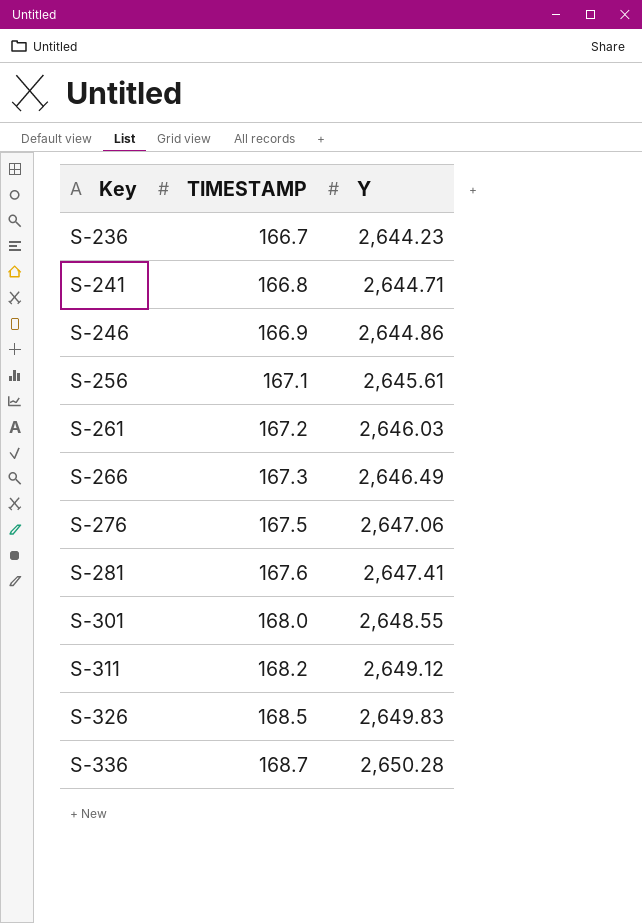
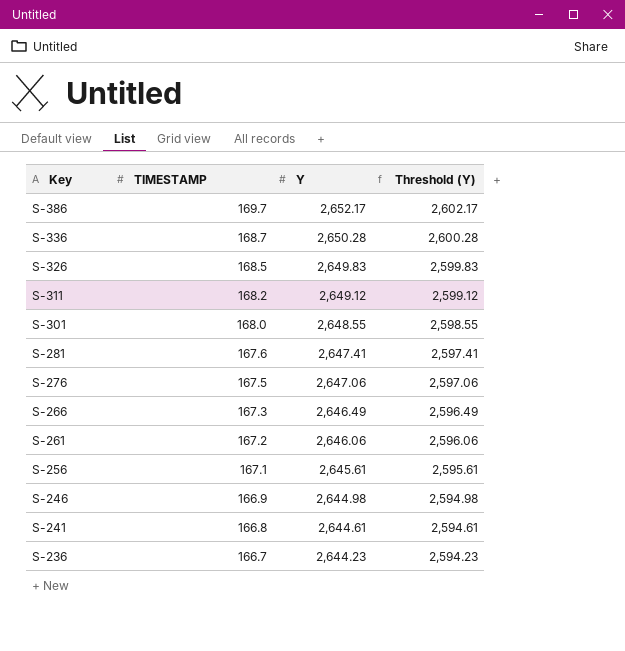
row order: Key ascending -> Key descending
column Threshold (Y) | formula: none -> [Y] - 50
row S-386: none -> 169.7 | 2,652.17 | 2,602.17
S-261 | Y: 2,646.03 -> 2,646.06
S-246 | Y: 2,644.86 -> 2,644.98
S-241 | Y: 2,644.71 -> 2,644.61

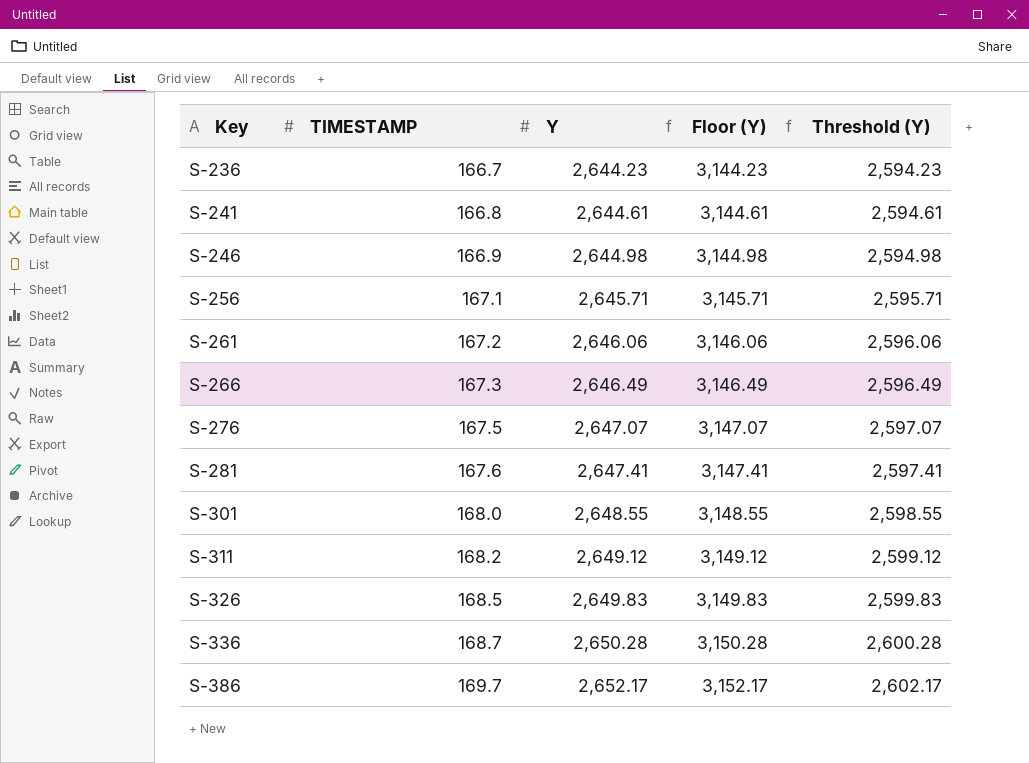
row order: Key descending -> Key ascending
column Floor (Y) | formula: none -> [Y] + 500
S-256 | Y: 2,645.61 -> 2,645.71
S-256 | Threshold (Y): 2,595.61 -> 2,595.71
S-276 | Y: 2,647.06 -> 2,647.07
S-276 | Threshold (Y): 2,597.06 -> 2,597.07

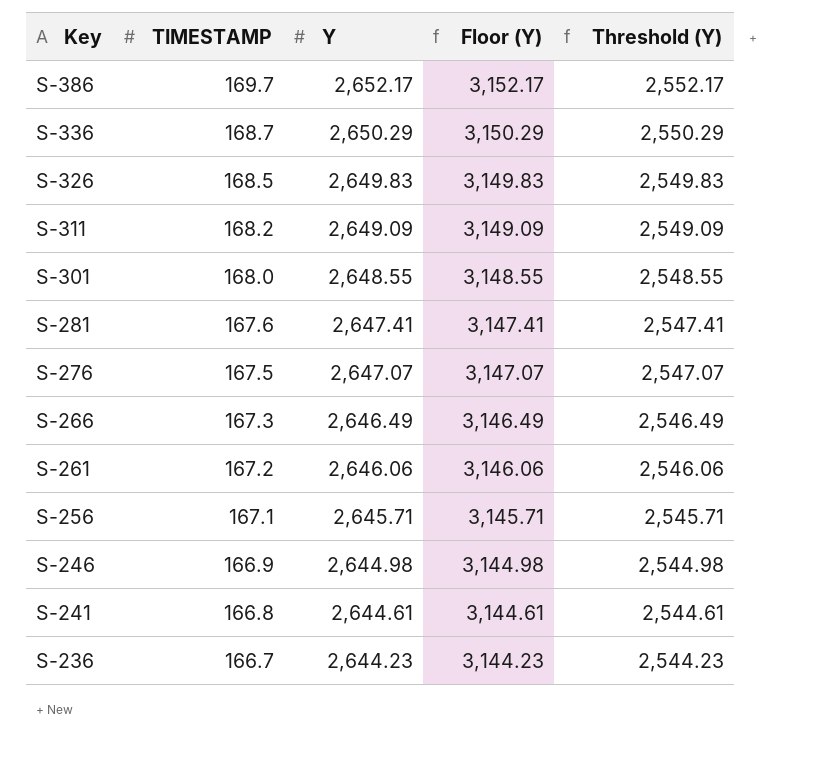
row order: Key ascending -> Key descending
column Threshold (Y) | formula: [Y] - 50 -> [Y] - 100
S-336 | Y: 2,650.28 -> 2,650.29
S-336 | Floor (Y): 3,150.28 -> 3,150.29
S-311 | Y: 2,649.12 -> 2,649.09
S-311 | Floor (Y): 3,149.12 -> 3,149.09

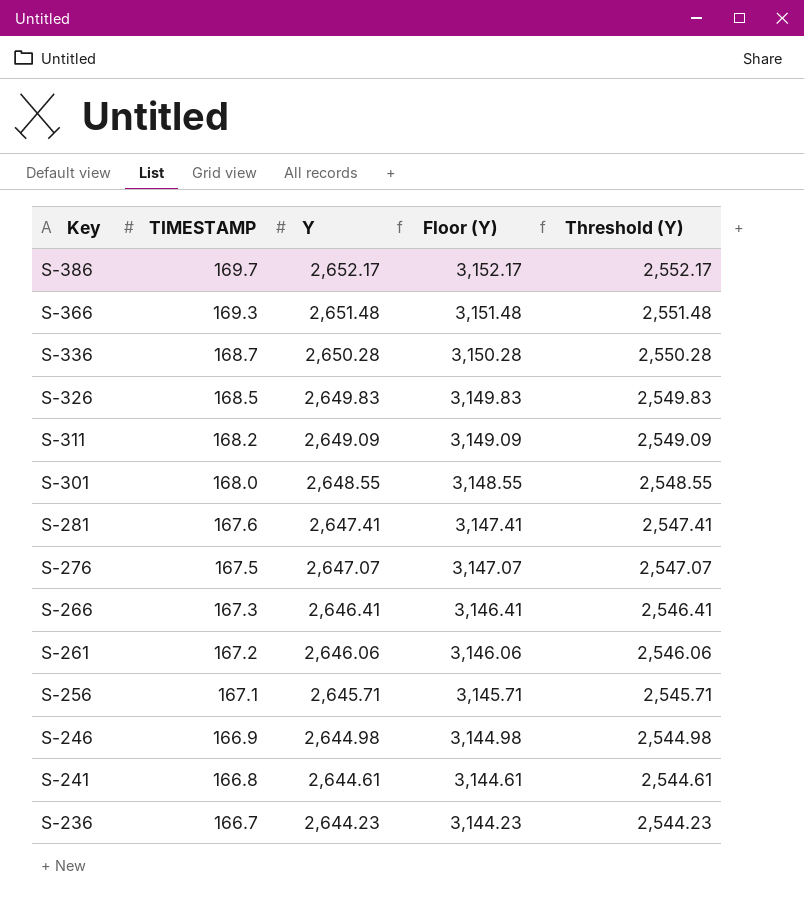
row S-366: none -> 169.3 | 2,651.48 | 3,151.48 | 2,551.48
S-336 | Y: 2,650.29 -> 2,650.28
S-336 | Floor (Y): 3,150.29 -> 3,150.28
S-336 | Threshold (Y): 2,550.29 -> 2,550.28
S-266 | Y: 2,646.49 -> 2,646.41
S-266 | Floor (Y): 3,146.49 -> 3,146.41
S-266 | Threshold (Y): 2,546.49 -> 2,546.41

